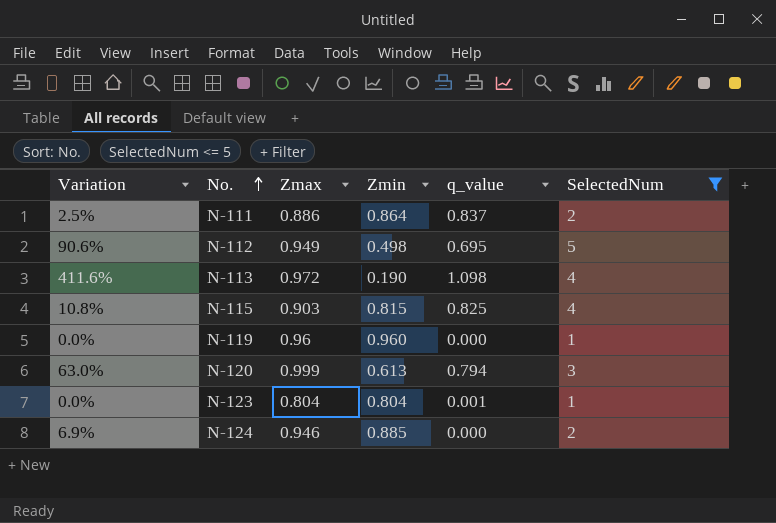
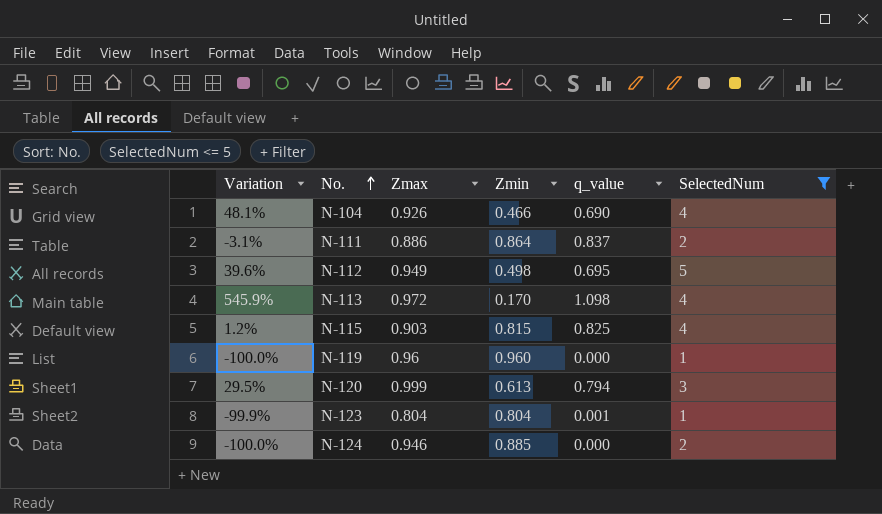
column Variation | formula: ([Zmax] - [Zmin]) / [Zmin] -> ([q_value] - [Zmin]) / [Zmin]
row N-104: none -> 48.1% | 0.926 | 0.466 | 0.690 | 4
N-113 | Zmin: 0.190 -> 0.170

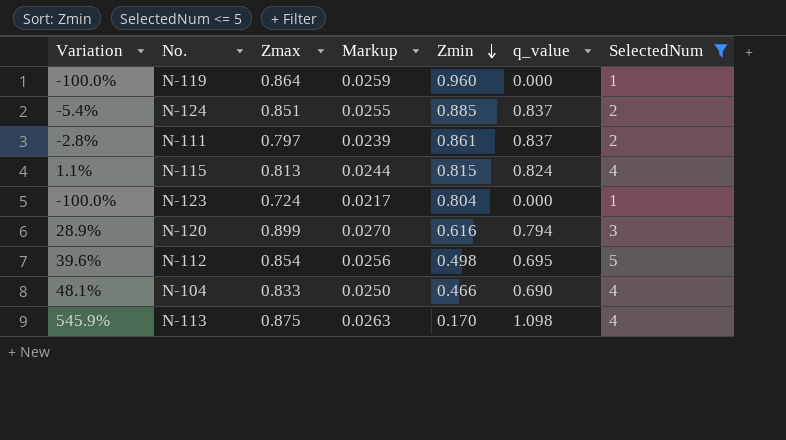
row order: No. ascending -> Zmin descending
column Markup | formula: none -> [Zmax] * 0.03
N-119 | Zmax: 0.96 -> 0.864
N-124 | Variation: -100.0% -> -5.4%
N-124 | Zmax: 0.946 -> 0.851
N-124 | q_value: 0.000 -> 0.837
N-111 | Variation: -3.1% -> -2.8%
N-111 | Zmax: 0.886 -> 0.797
N-111 | Zmin: 0.864 -> 0.861
N-115 | Variation: 1.2% -> 1.1%
N-115 | Zmax: 0.903 -> 0.813
N-115 | q_value: 0.825 -> 0.824
N-123 | Variation: -99.9% -> -100.0%
N-123 | Zmax: 0.804 -> 0.724
N-123 | q_value: 0.001 -> 0.000
N-120 | Variation: 29.5% -> 28.9%
N-120 | Zmax: 0.999 -> 0.899
N-120 | Zmin: 0.613 -> 0.616
N-112 | Zmax: 0.949 -> 0.854
N-104 | Zmax: 0.926 -> 0.833
N-113 | Zmax: 0.972 -> 0.875

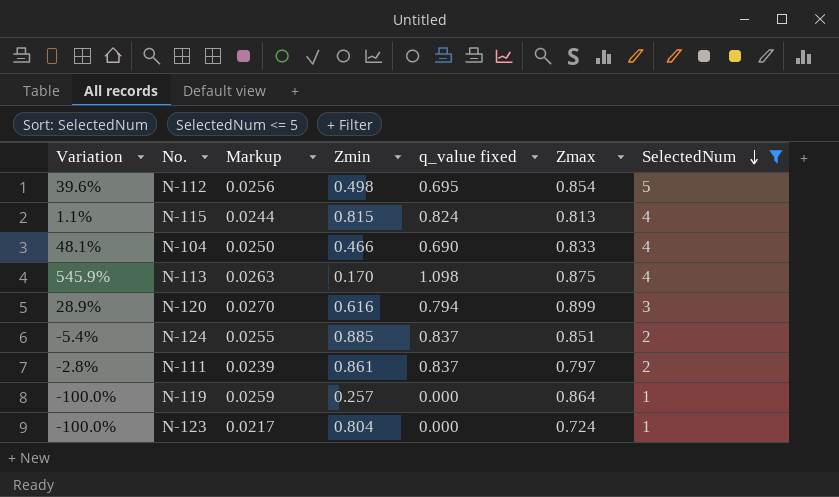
row order: Zmin descending -> SelectedNum descending
column name: q_value -> q_value fixed
column Zmax | position: 3 -> 6
N-119 | Zmin: 0.960 -> 0.257

